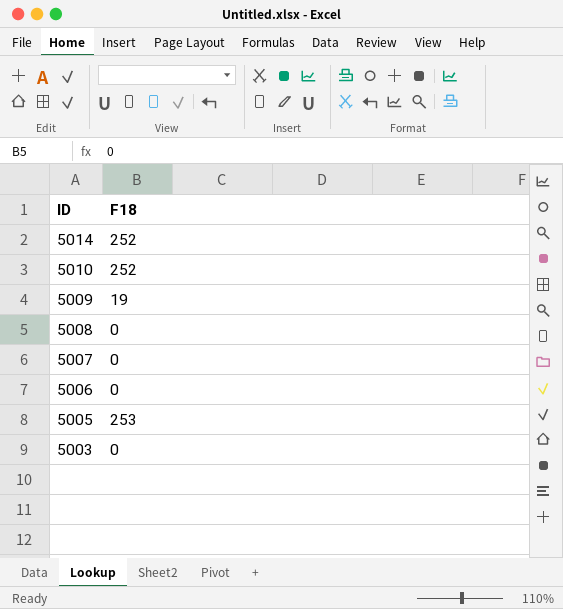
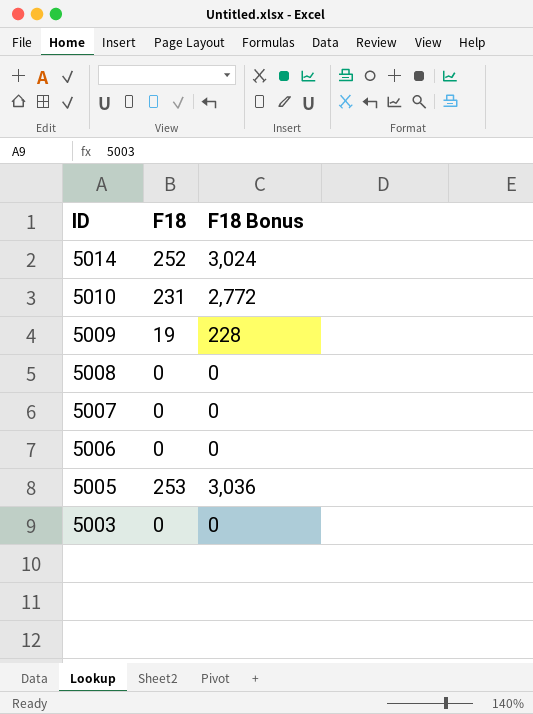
column F18 Bonus | formula: none -> [F18] * 12
5010 | F18: 252 -> 231

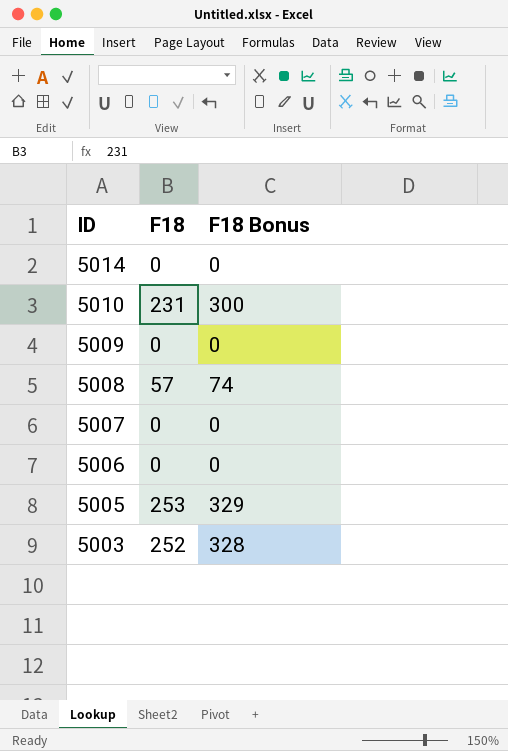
column F18 Bonus | formula: [F18] * 12 -> [F18] * 1.3
5014 | F18: 252 -> 0
5009 | F18: 19 -> 0
5008 | F18: 0 -> 57
5003 | F18: 0 -> 252

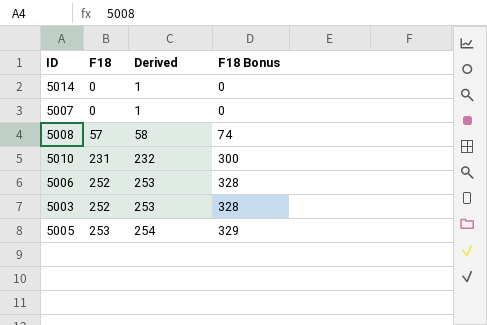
row order: ID descending -> F18 ascending
column Derived | formula: none -> [F18] + 1
row 5009: 0 | 0 -> none
5006 | F18: 0 -> 252
5006 | F18 Bonus: 0 -> 328

